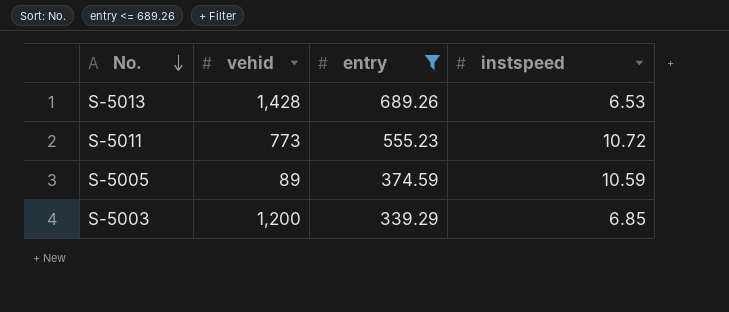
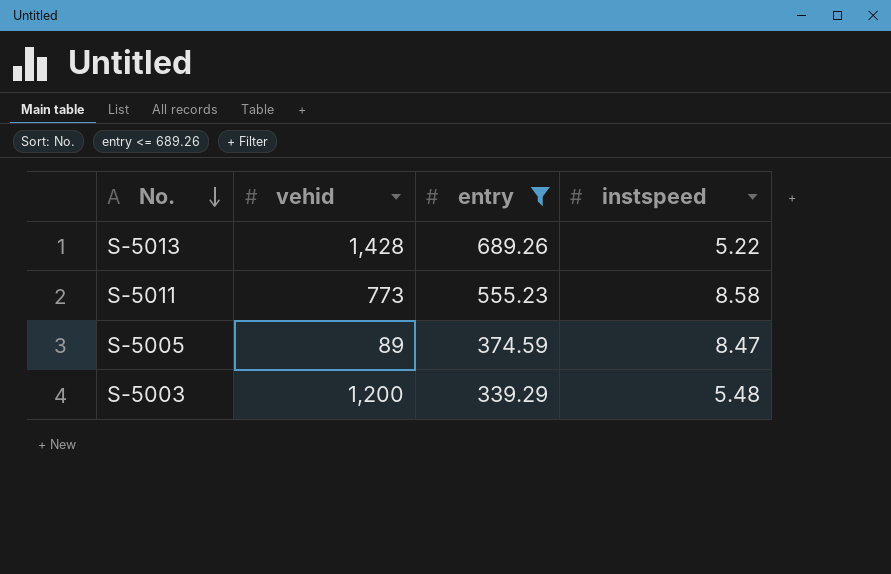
S-5013 | instspeed: 6.53 -> 5.22
S-5011 | instspeed: 10.72 -> 8.58
S-5005 | instspeed: 10.59 -> 8.47
S-5003 | instspeed: 6.85 -> 5.48

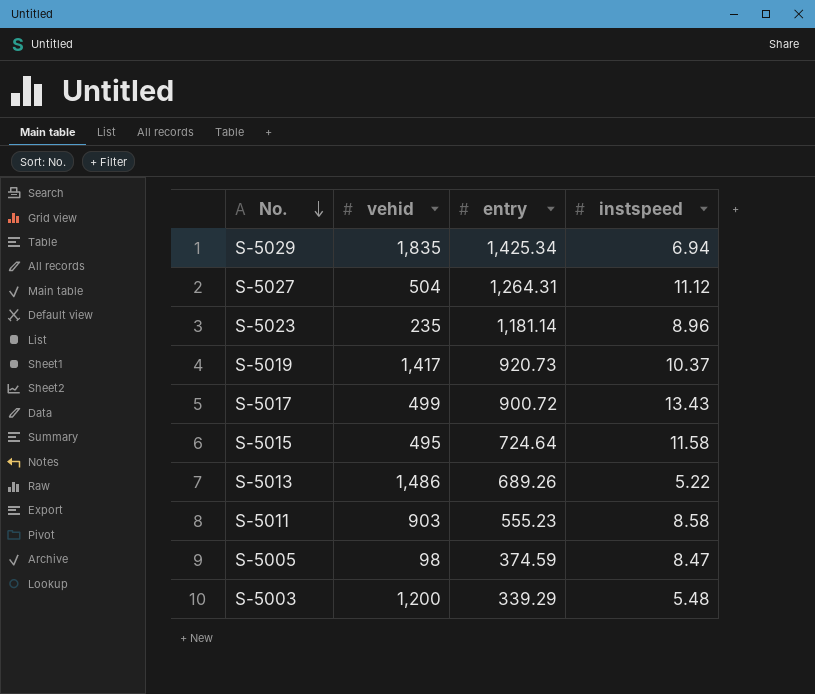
filter: entry <= 689.26 -> none
S-5013 | vehid: 1,428 -> 1,486
S-5011 | vehid: 773 -> 903
S-5005 | vehid: 89 -> 98

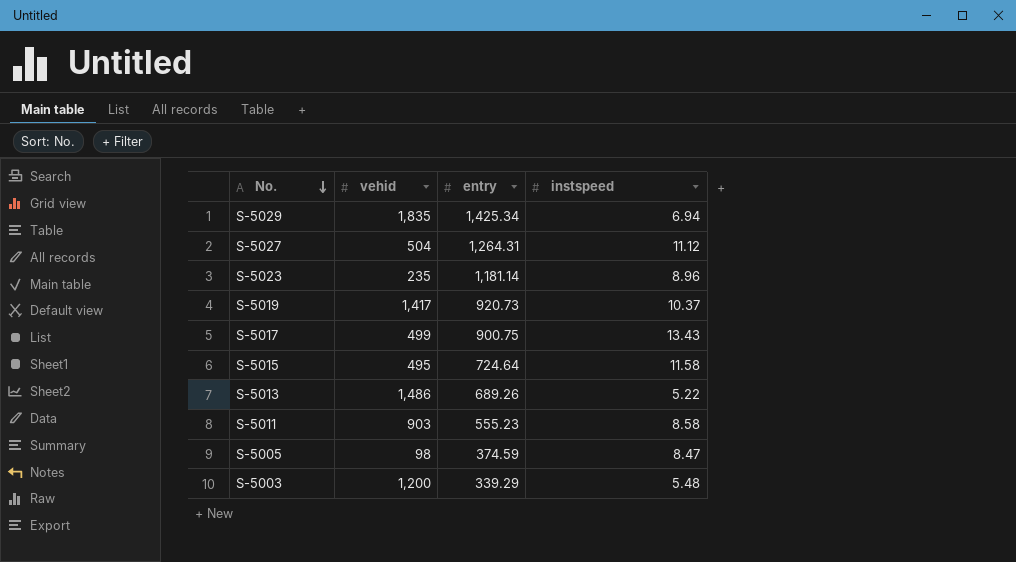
S-5017 | entry: 900.72 -> 900.75

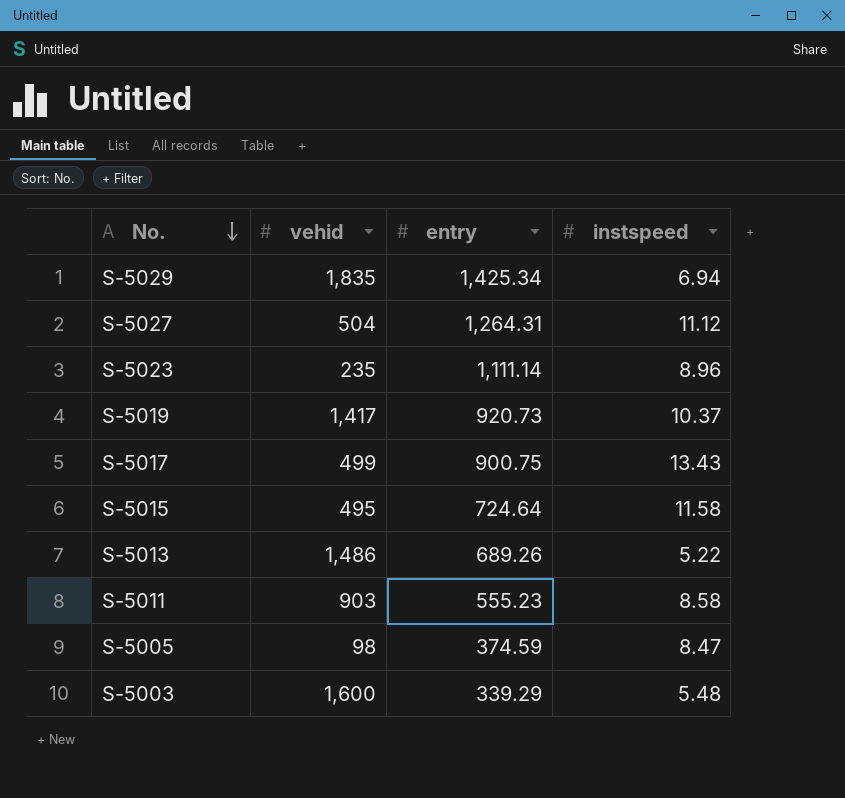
S-5023 | entry: 1,181.14 -> 1,111.14
S-5003 | vehid: 1,200 -> 1,600

